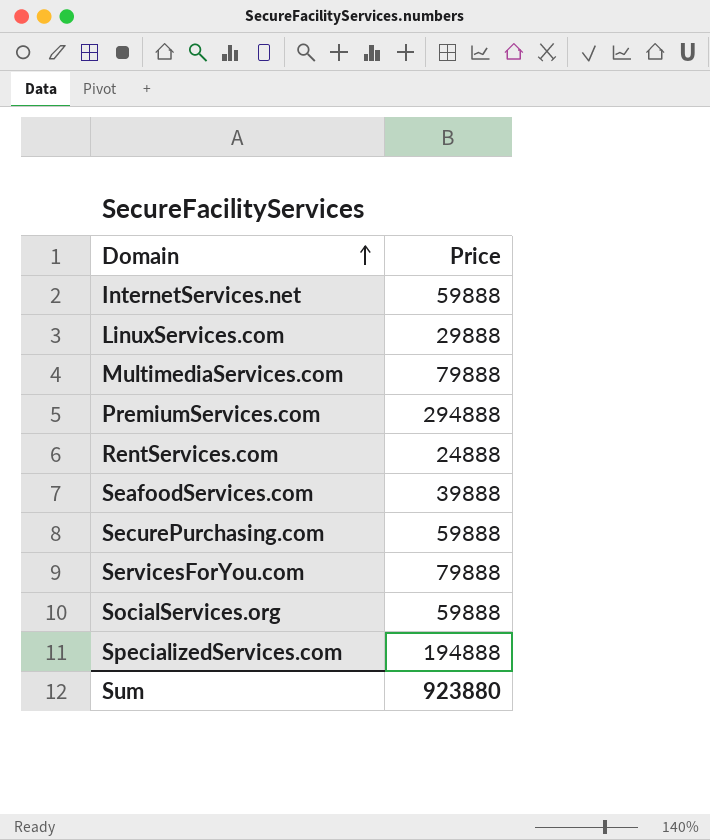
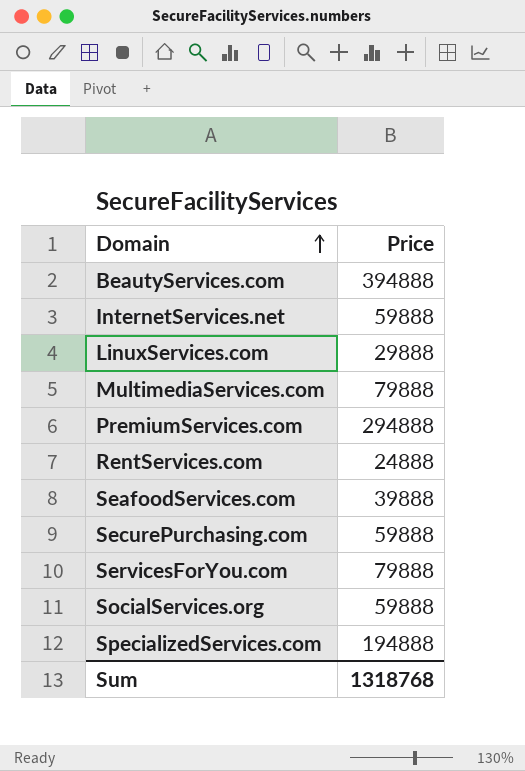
row BeautyServices.com: none -> 394888
Sum | Price: 923880 -> 1318768

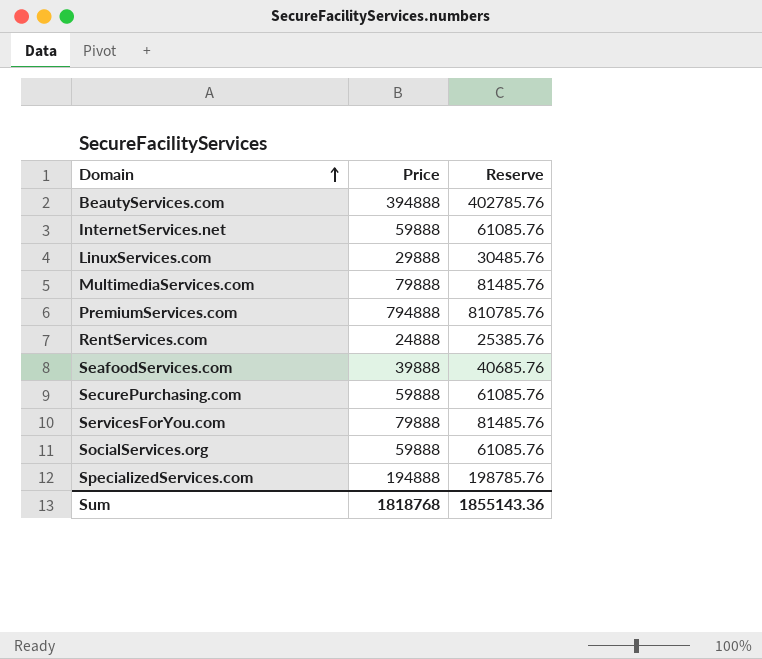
column Reserve | formula: none -> [Price] * 1.02
PremiumServices.com | Price: 294888 -> 794888
Sum | Price: 1318768 -> 1818768

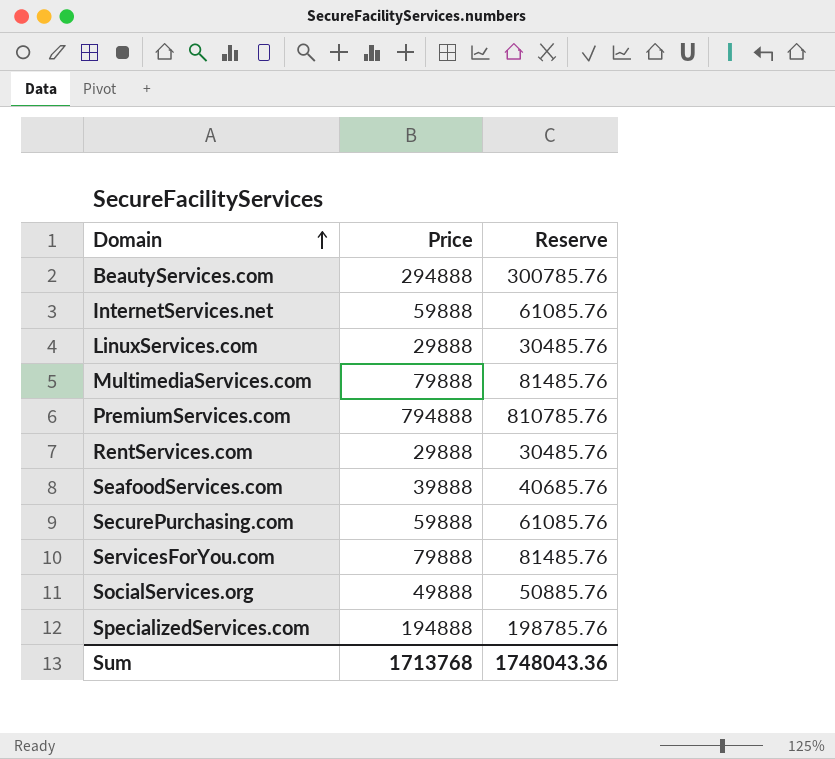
BeautyServices.com | Price: 394888 -> 294888
BeautyServices.com | Reserve: 402785.76 -> 300785.76
RentServices.com | Price: 24888 -> 29888
RentServices.com | Reserve: 25385.76 -> 30485.76
SocialServices.org | Price: 59888 -> 49888
SocialServices.org | Reserve: 61085.76 -> 50885.76
Sum | Price: 1818768 -> 1713768
Sum | Reserve: 1855143.36 -> 1748043.36

